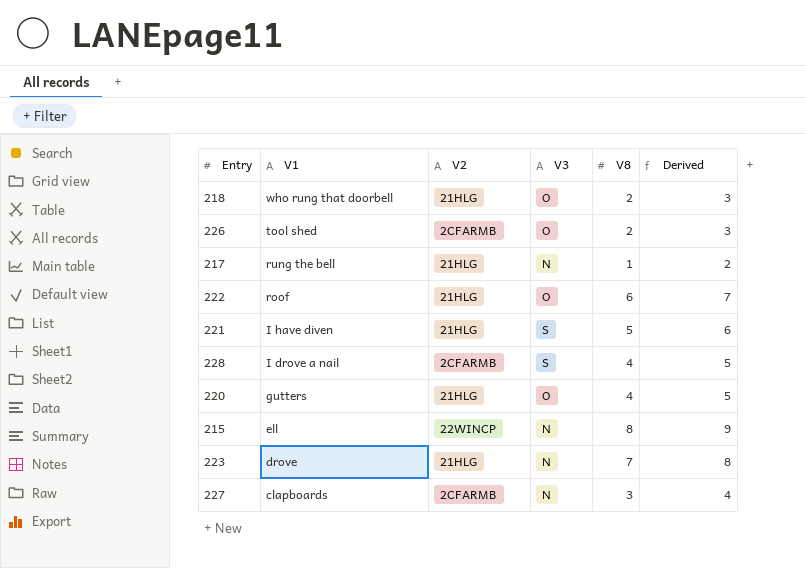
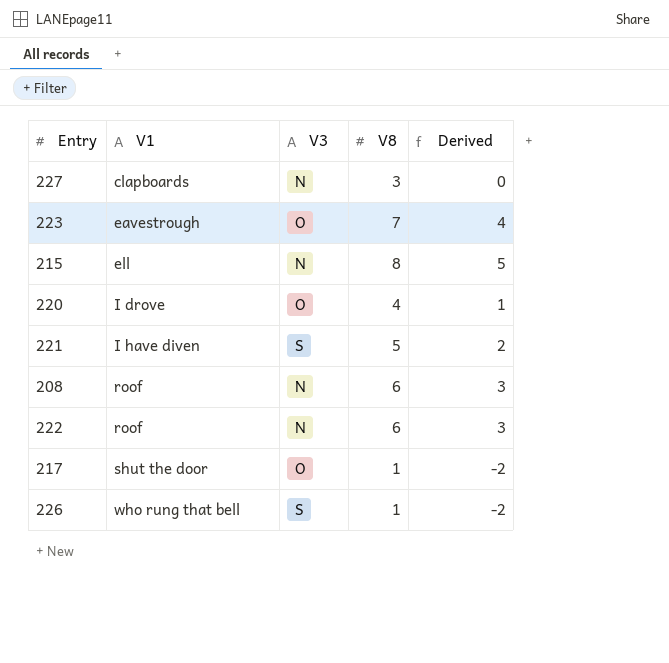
row order: V1 descending -> V1 ascending
column V2 | position: 3 -> none
column Derived | formula: [V8] + 1 -> [V8] - 3
row 218: who rung that doorbell | 21HLG | O | 2 | 3 -> none
row 228: I drove a nail | 2CFARMB | S | 4 | 5 -> none
223 | V1: drove -> eavestrough
223 | V3: N -> O
220 | V1: gutters -> I drove
row 208: none -> roof | N | 6 | 3
222 | V3: O -> N
217 | V1: rung the bell -> shut the door
217 | V3: N -> O
226 | V1: tool shed -> who rung that bell
226 | V3: O -> S
226 | V8: 2 -> 1

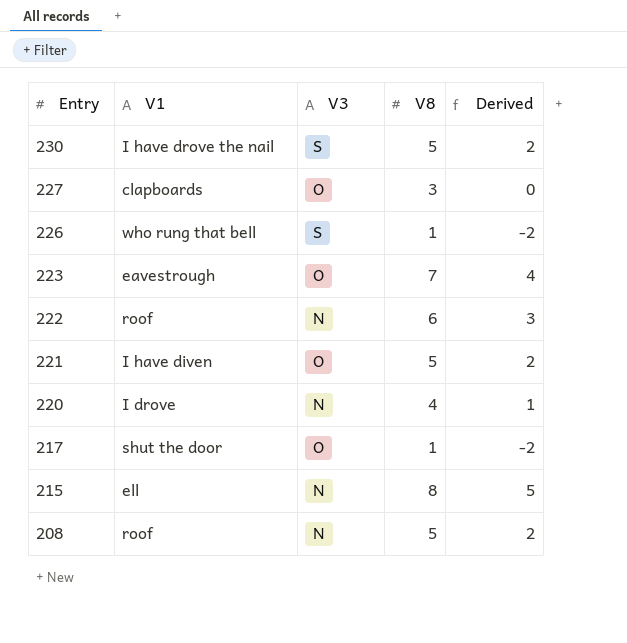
row order: V1 ascending -> Entry descending
row 230: none -> I have drove the nail | S | 5 | 2
227 | V3: N -> O
221 | V3: S -> O
220 | V3: O -> N
208 | V8: 6 -> 5
208 | Derived: 3 -> 2

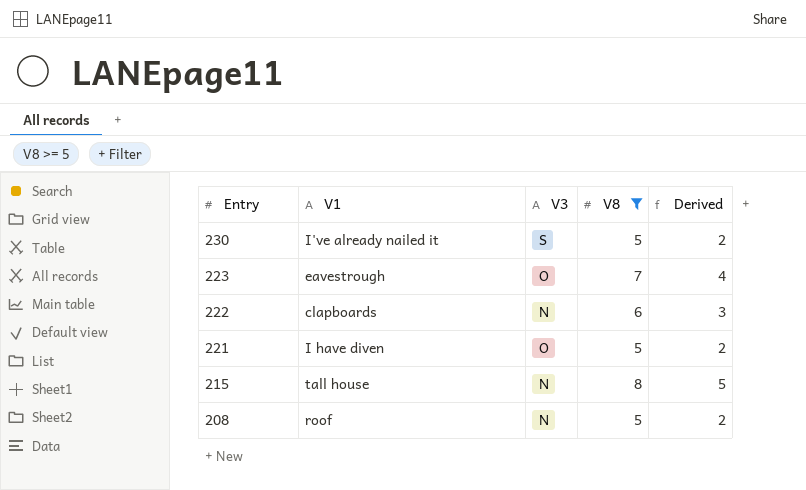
filter: none -> V8 >= 5
230 | V1: I have drove the nail -> I've already nailed it
222 | V1: roof -> clapboards
215 | V1: ell -> tall house

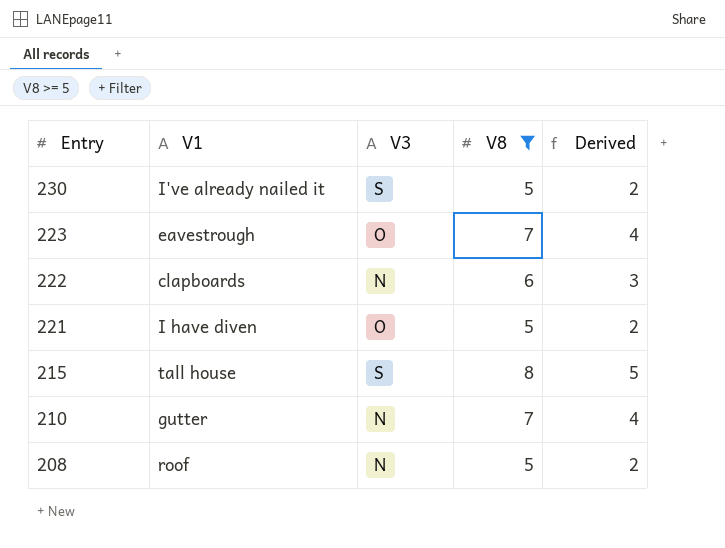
215 | V3: N -> S
row 210: none -> gutter | N | 7 | 4

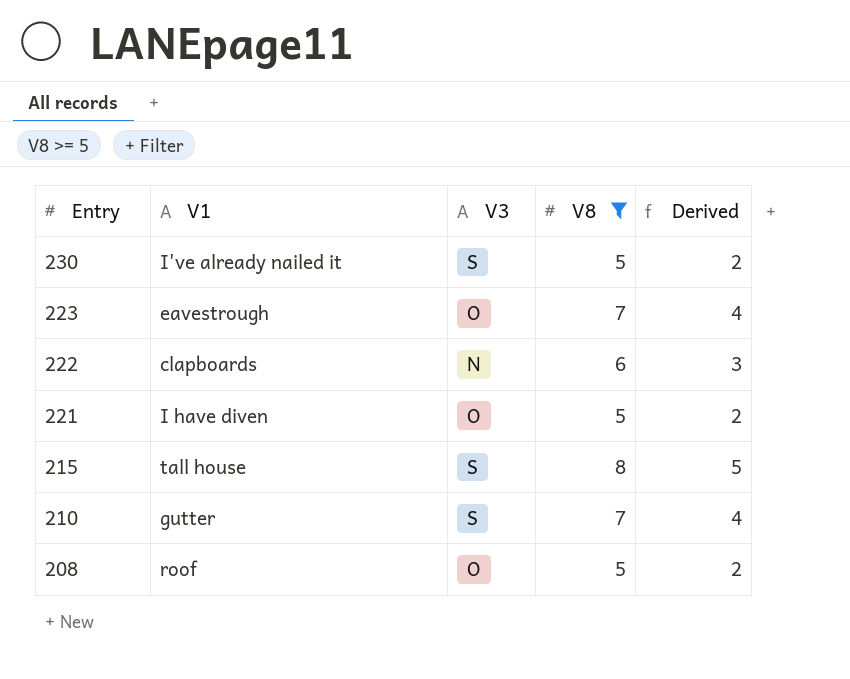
210 | V3: N -> S
208 | V3: N -> O

